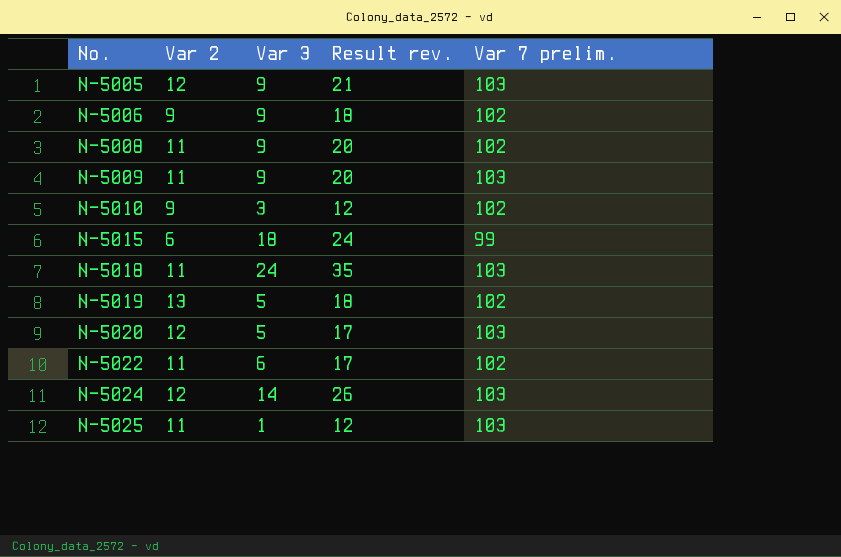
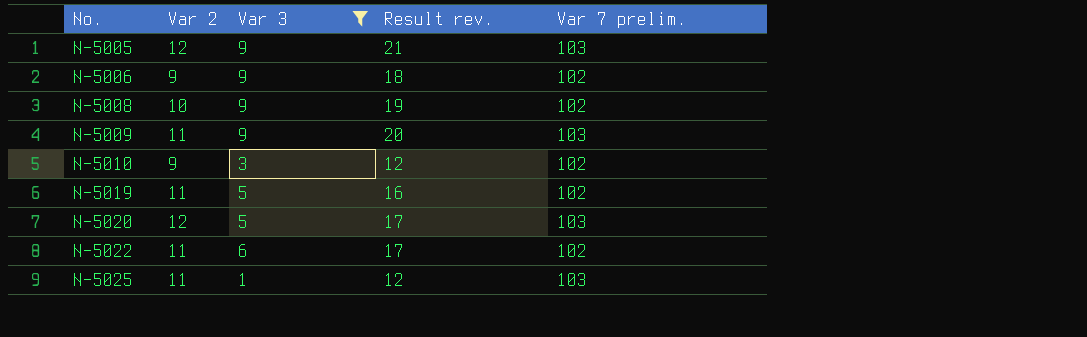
filter: none -> Var 3 <= 9
N-5008 | Var 2: 11 -> 10
N-5008 | Result rev.: 20 -> 19
N-5019 | Var 2: 13 -> 11
N-5019 | Result rev.: 18 -> 16

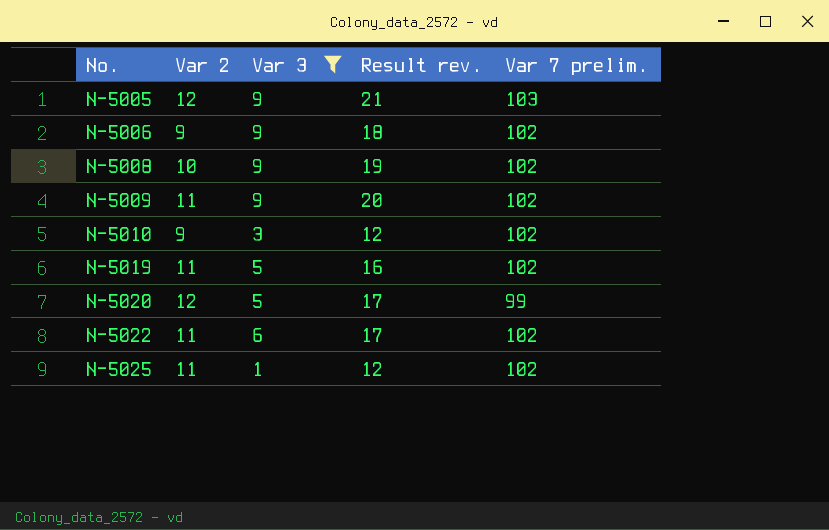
N-5009 | Var 7 prelim.: 103 -> 102
N-5020 | Var 7 prelim.: 103 -> 99
N-5025 | Var 7 prelim.: 103 -> 102

